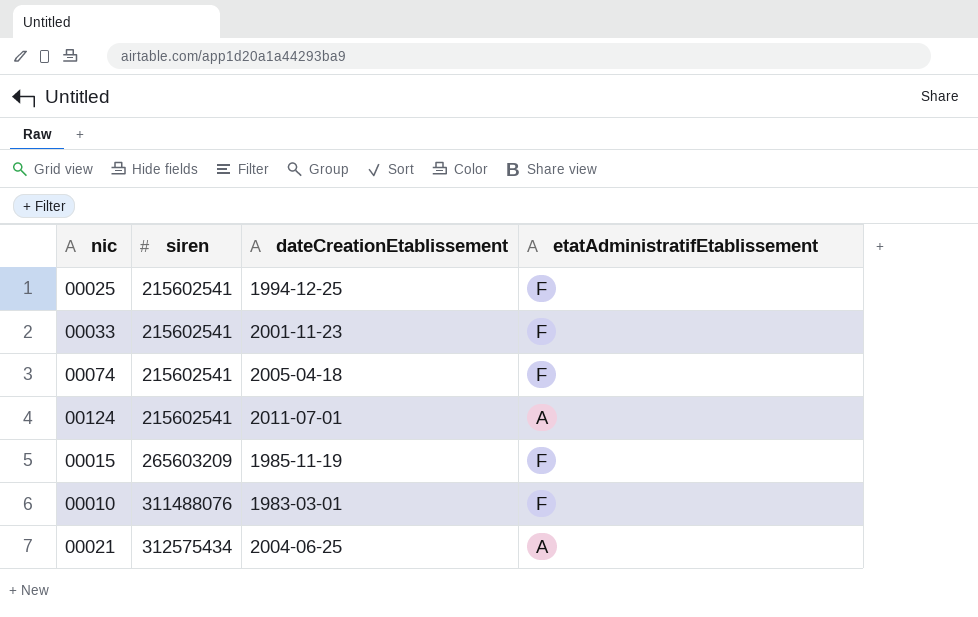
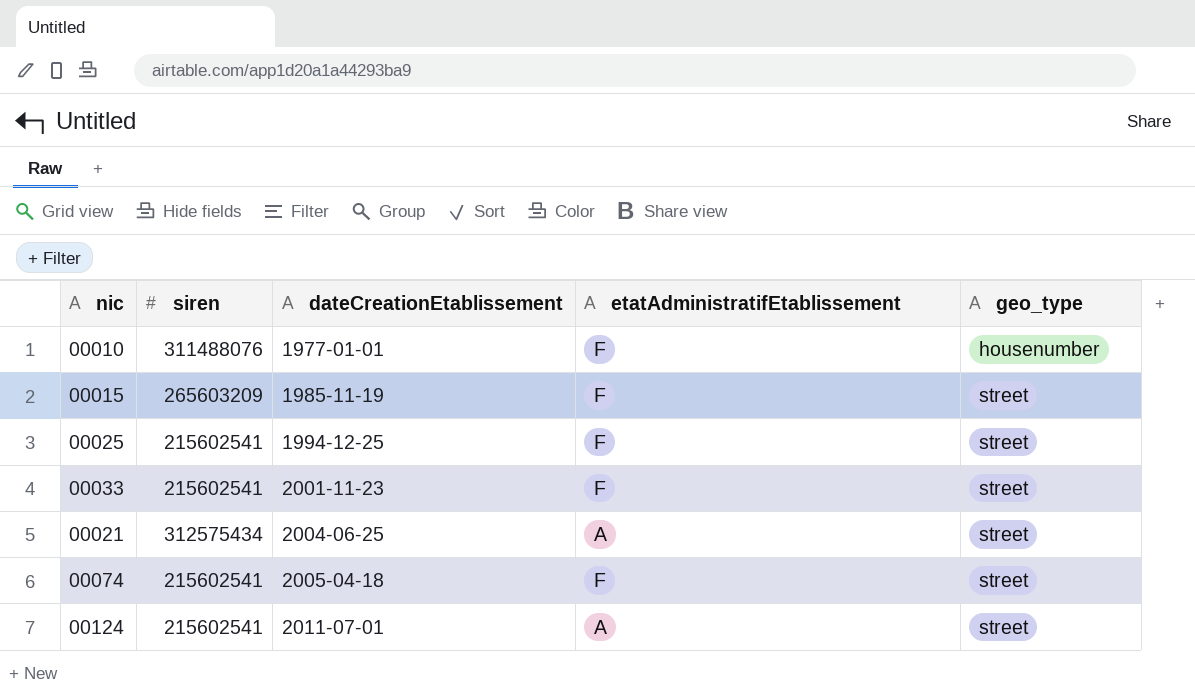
row order: siren ascending -> dateCreationEtablissement ascending
column geo_type | position: none -> 5
00010 | dateCreationEtablissement: 1983-03-01 -> 1977-01-01

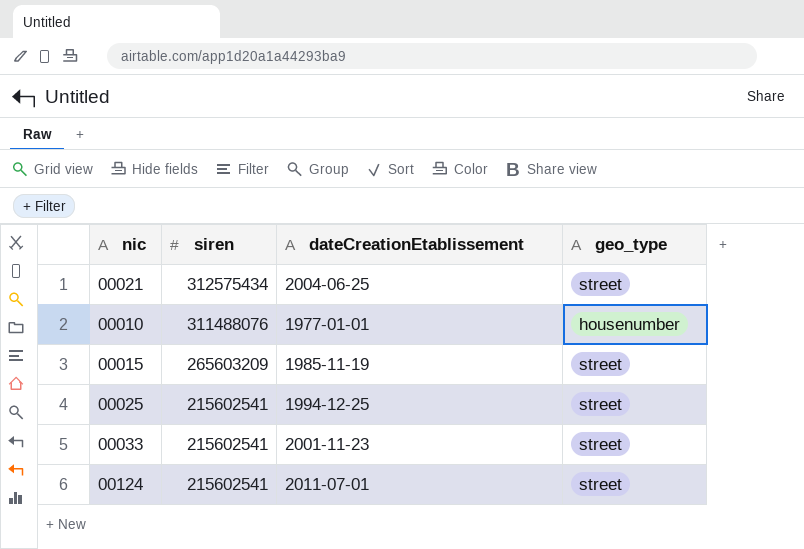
row order: dateCreationEtablissement ascending -> siren descending
column etatAdministratifEtablissement | position: 4 -> none
row 00074: 215602541 | 2005-04-18 | F | street -> none

